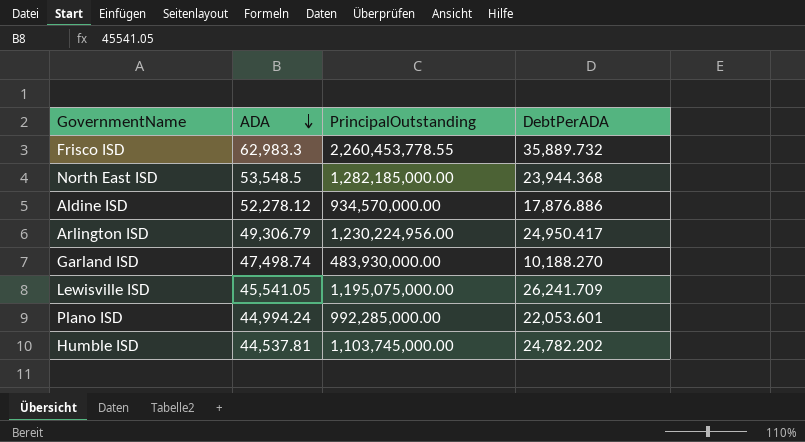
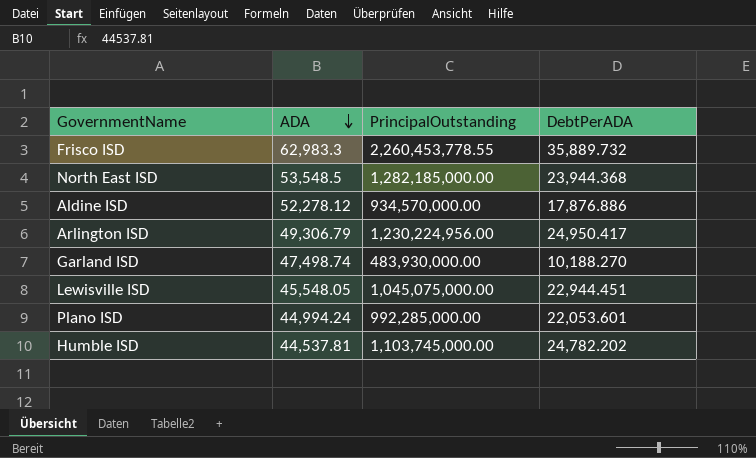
Lewisville ISD | ADA: 45,541.05 -> 45,548.05
Lewisville ISD | PrincipalOutstanding: 1,195,075,000.00 -> 1,045,075,000.00
Lewisville ISD | DebtPerADA: 26,241.709 -> 22,944.451

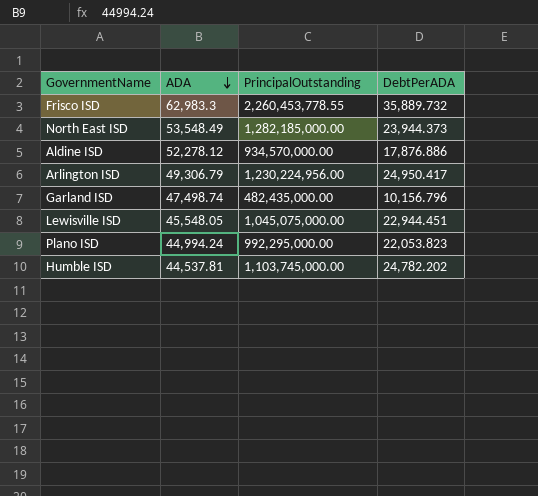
North East ISD | ADA: 53,548.5 -> 53,548.49
North East ISD | DebtPerADA: 23,944.368 -> 23,944.373
Garland ISD | PrincipalOutstanding: 483,930,000.00 -> 482,435,000.00
Garland ISD | DebtPerADA: 10,188.270 -> 10,156.796
Plano ISD | PrincipalOutstanding: 992,285,000.00 -> 992,295,000.00
Plano ISD | DebtPerADA: 22,053.601 -> 22,053.823

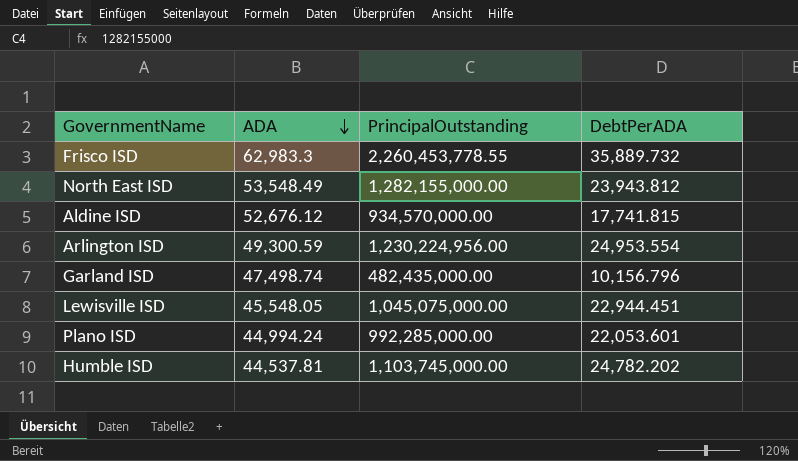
North East ISD | PrincipalOutstanding: 1,282,185,000.00 -> 1,282,155,000.00
North East ISD | DebtPerADA: 23,944.373 -> 23,943.812
Aldine ISD | ADA: 52,278.12 -> 52,676.12
Aldine ISD | DebtPerADA: 17,876.886 -> 17,741.815
Arlington ISD | ADA: 49,306.79 -> 49,300.59
Arlington ISD | DebtPerADA: 24,950.417 -> 24,953.554
Plano ISD | PrincipalOutstanding: 992,295,000.00 -> 992,285,000.00
Plano ISD | DebtPerADA: 22,053.823 -> 22,053.601

